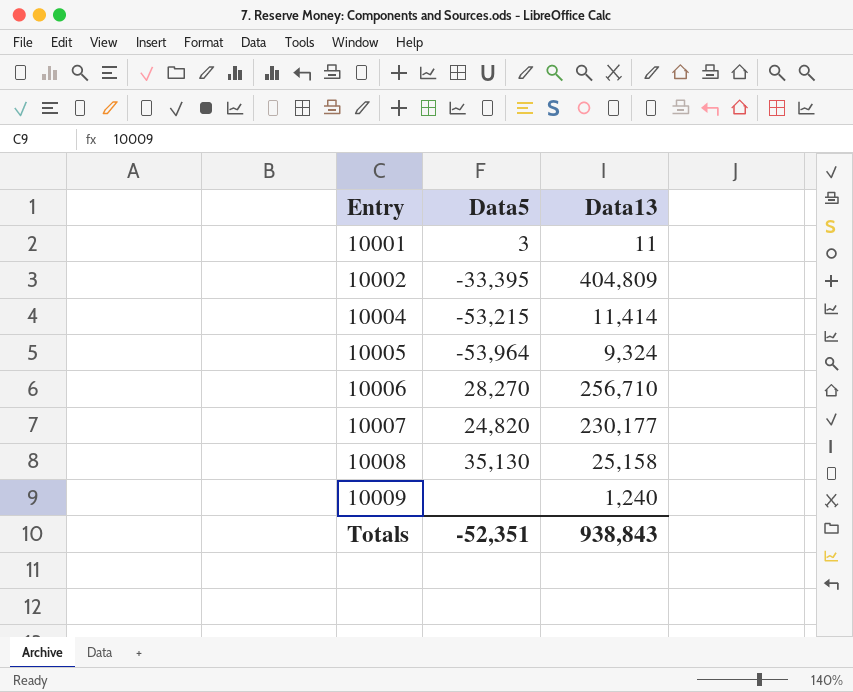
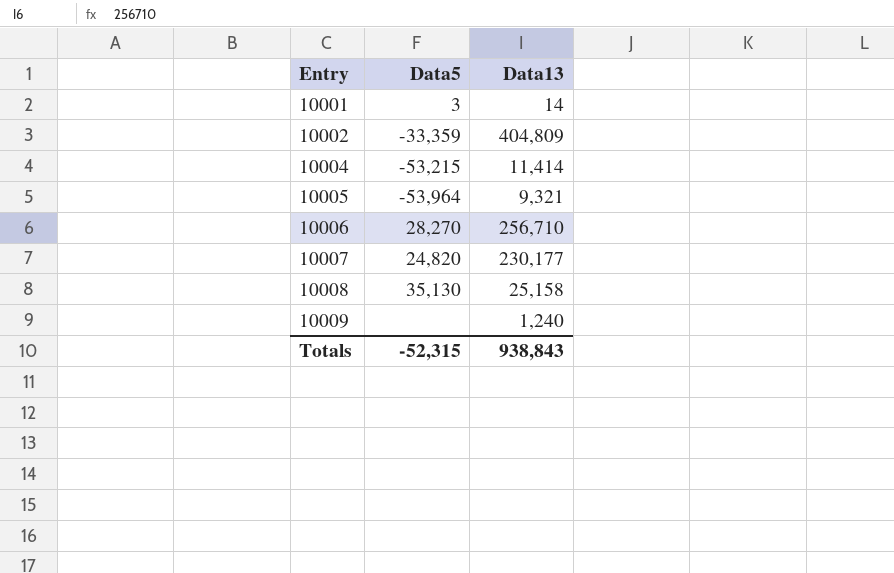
10001 | Data13: 11 -> 14
10002 | Data5: -33,395 -> -33,359
10005 | Data13: 9,324 -> 9,321
Totals | Data5: -52,351 -> -52,315

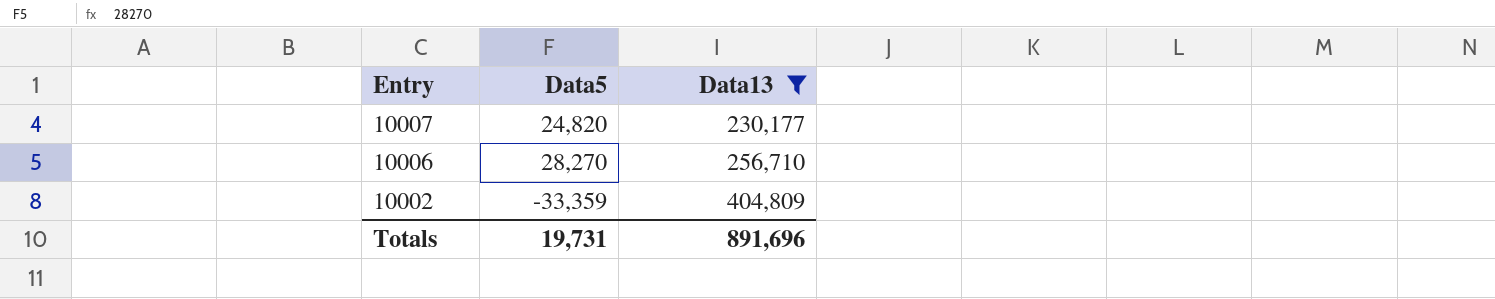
filter: none -> Data13 >= 230,177
row order: Entry ascending -> Entry descending
Totals | Data5: -52,315 -> 19,731
Totals | Data13: 938,843 -> 891,696

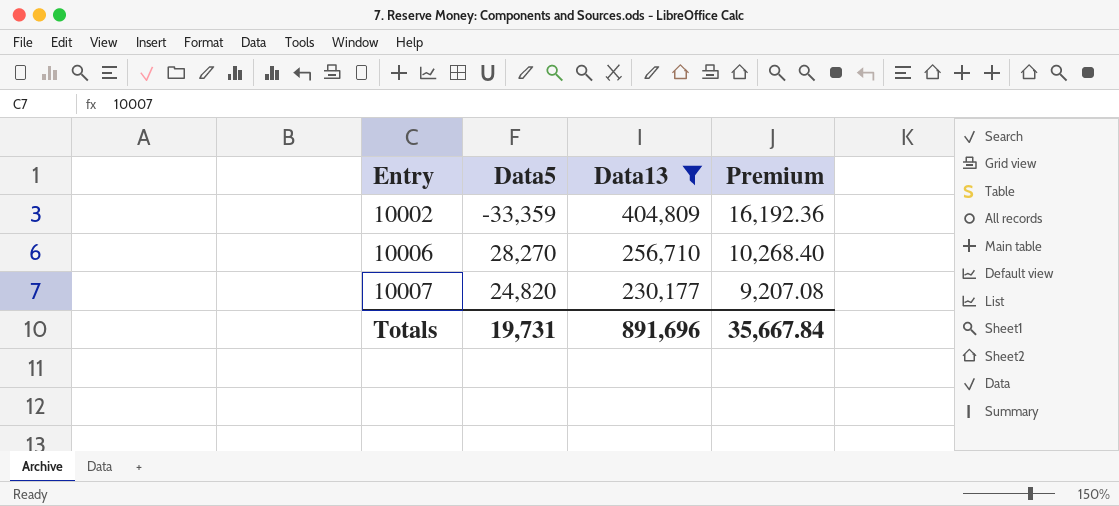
row order: Entry descending -> Entry ascending
column Premium | formula: none -> [Data13] * 0.04

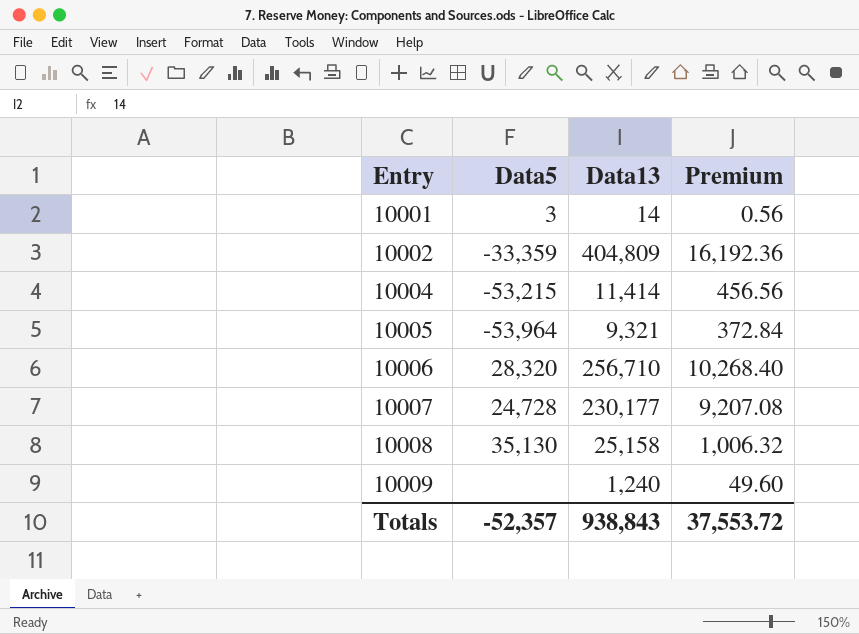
filter: Data13 >= 230,177 -> none
10006 | Data5: 28,270 -> 28,320
10007 | Data5: 24,820 -> 24,728
Totals | Data5: 19,731 -> -52,357
Totals | Data13: 891,696 -> 938,843
Totals | Premium: 35,667.84 -> 37,553.72

